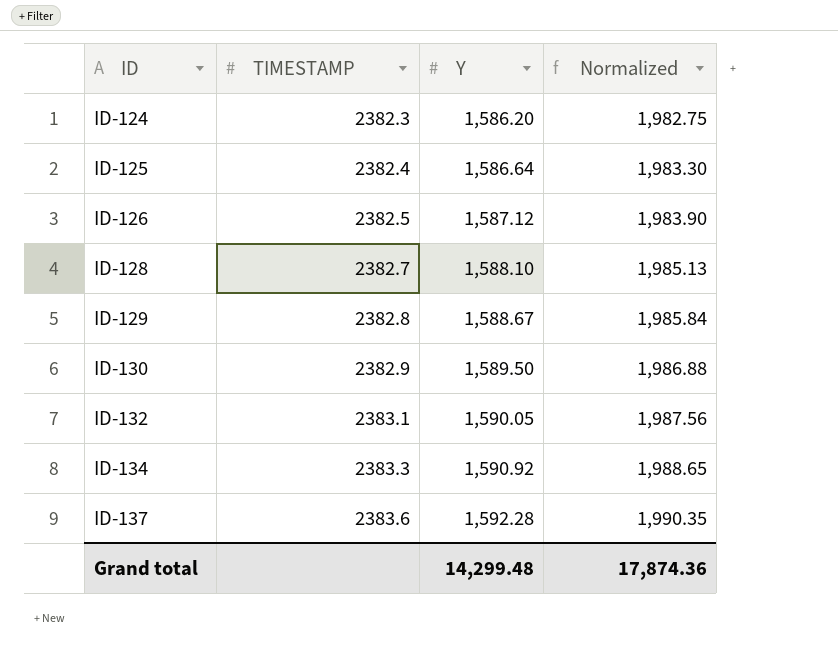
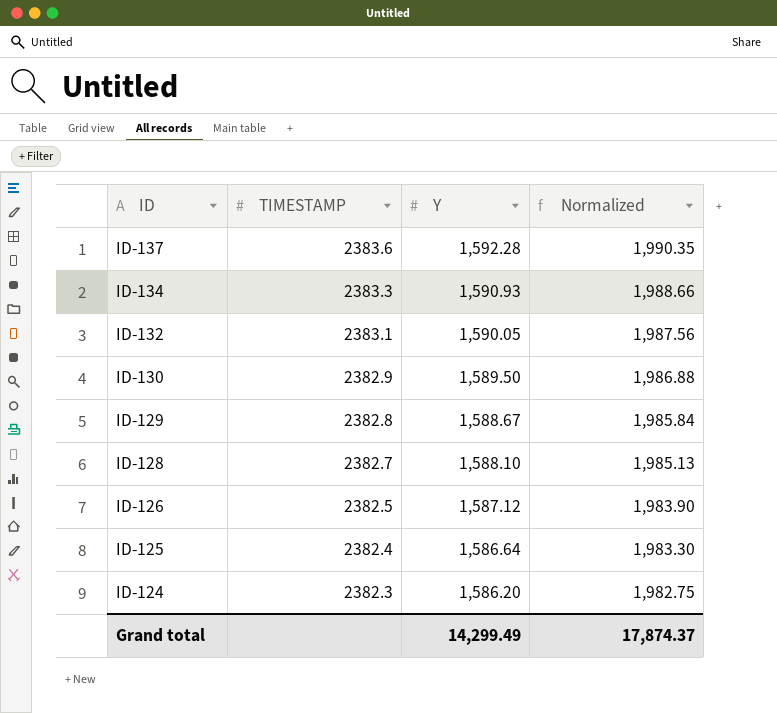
row order: ID ascending -> ID descending
ID-134 | Y: 1,590.92 -> 1,590.93
ID-134 | Normalized: 1,988.65 -> 1,988.66
Grand total | Y: 14,299.48 -> 14,299.49
Grand total | Normalized: 17,874.36 -> 17,874.37

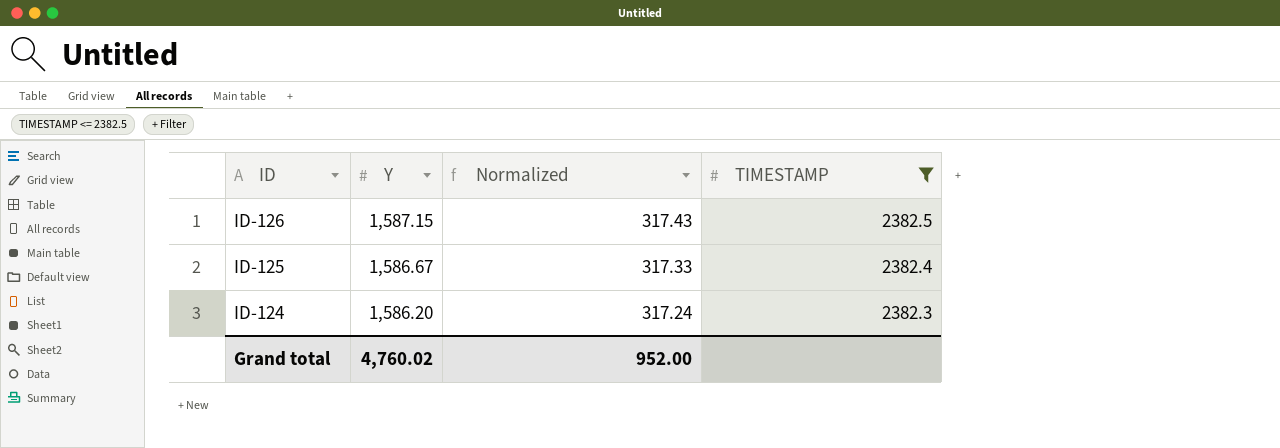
filter: none -> TIMESTAMP <= 2382.5
column Normalized | formula: [Y] * 1.25 -> [Y] * 0.2
column TIMESTAMP | position: 2 -> 4
ID-126 | Y: 1,587.12 -> 1,587.15
ID-125 | Y: 1,586.64 -> 1,586.67
Grand total | Y: 14,299.49 -> 4,760.02
Grand total | Normalized: 17,874.37 -> 952.00

